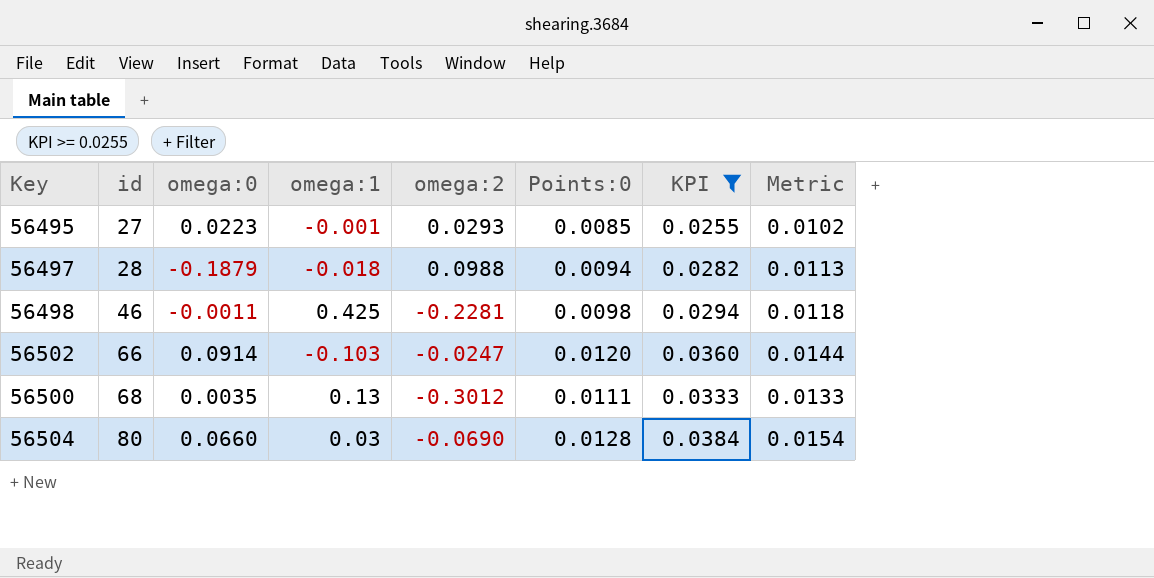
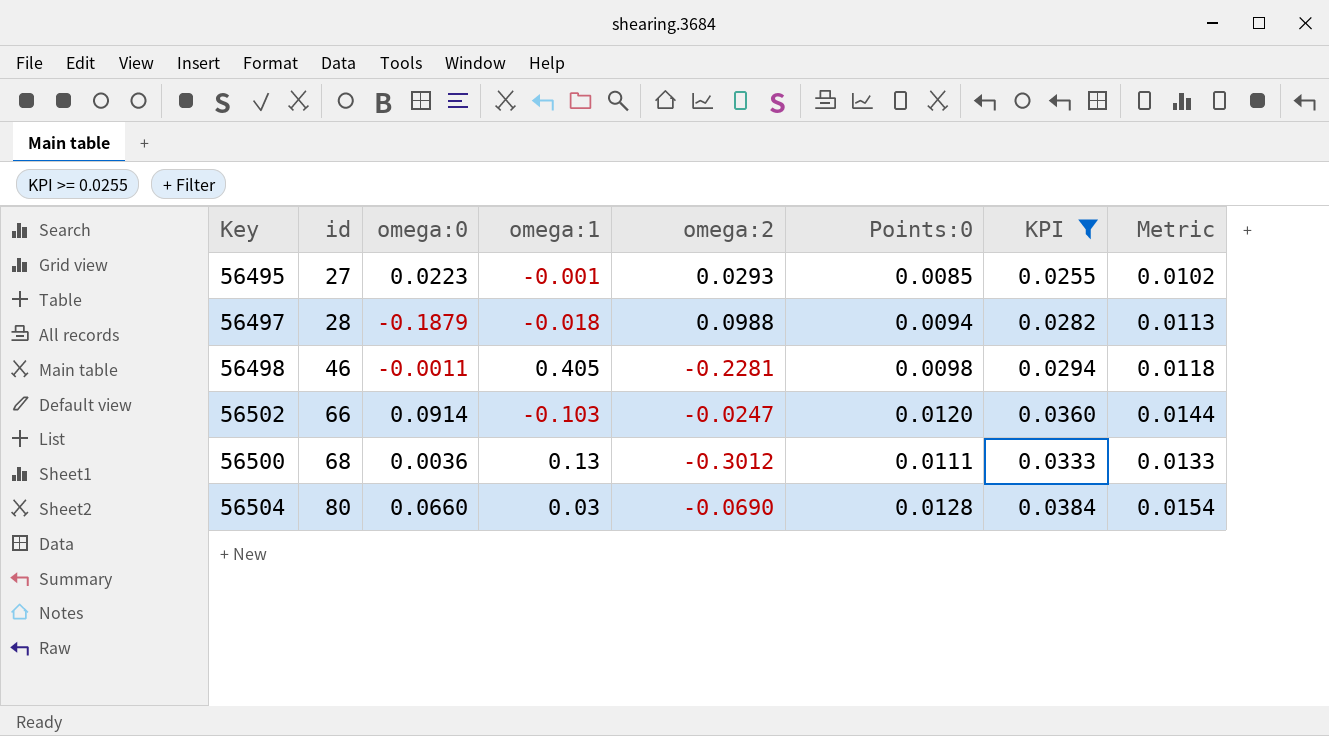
56498 | omega:1: 0.425 -> 0.405
56500 | omega:0: 0.0035 -> 0.0036

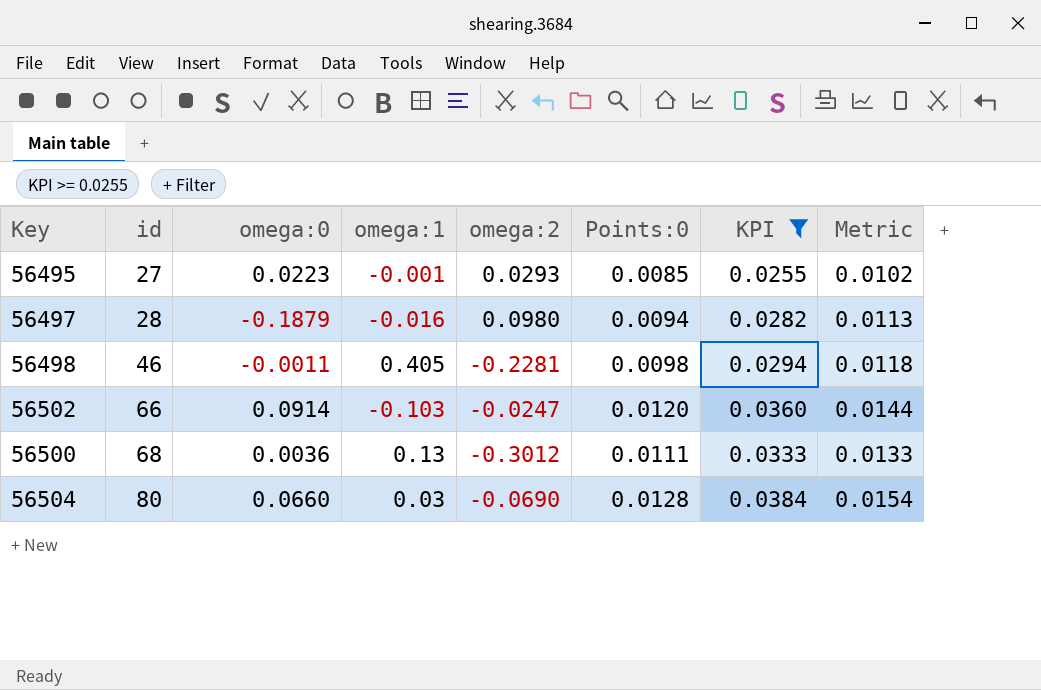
56497 | omega:1: -0.018 -> -0.016
56497 | omega:2: 0.0988 -> 0.0980

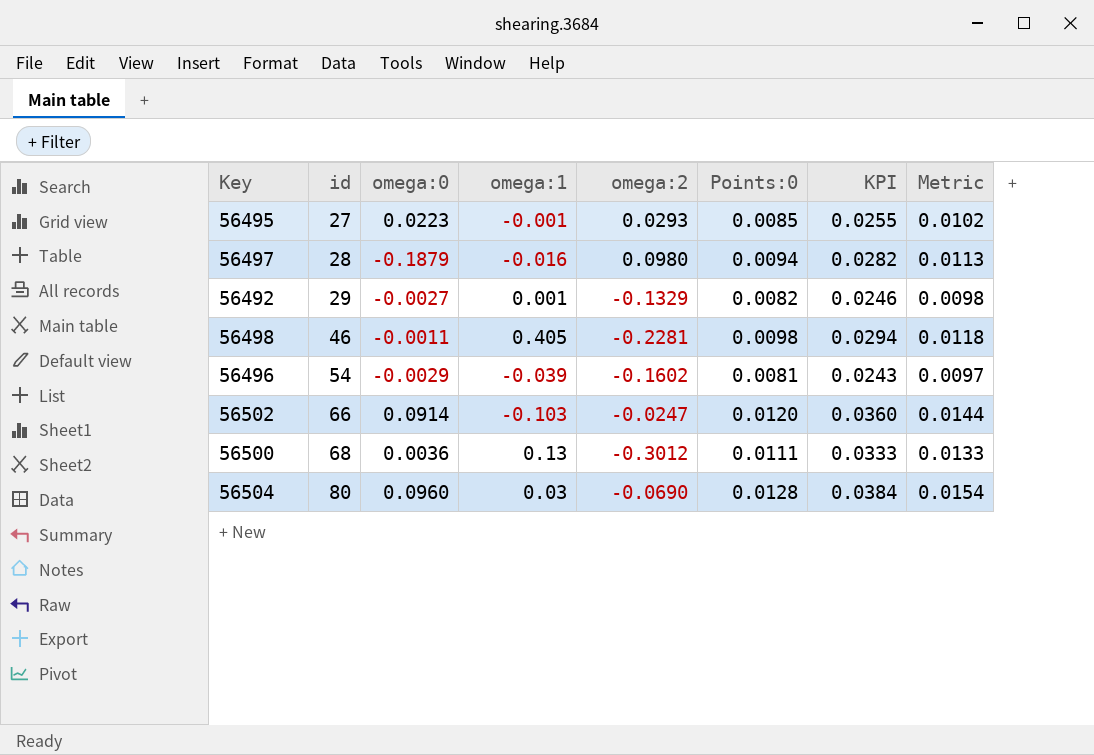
filter: KPI >= 0.0255 -> none
56504 | omega:0: 0.0660 -> 0.0960

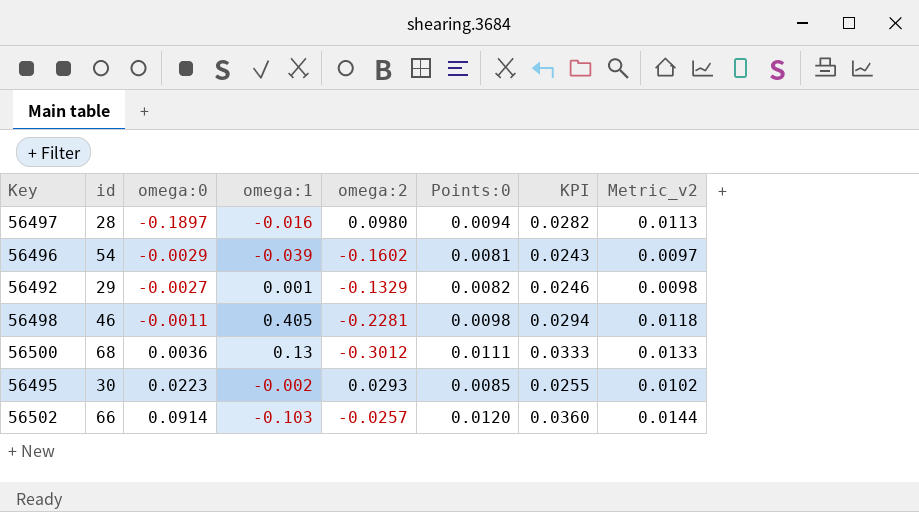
row order: id ascending -> omega:0 ascending
column name: Metric -> Metric_v2
row 56504: 80 | 0.0960 | 0.03 | -0.0690 | 0.0128 | 0.0384 | 0.0154 -> none
56497 | omega:0: -0.1879 -> -0.1897
56495 | id: 27 -> 30
56495 | omega:1: -0.001 -> -0.002
56502 | omega:2: -0.0247 -> -0.0257

